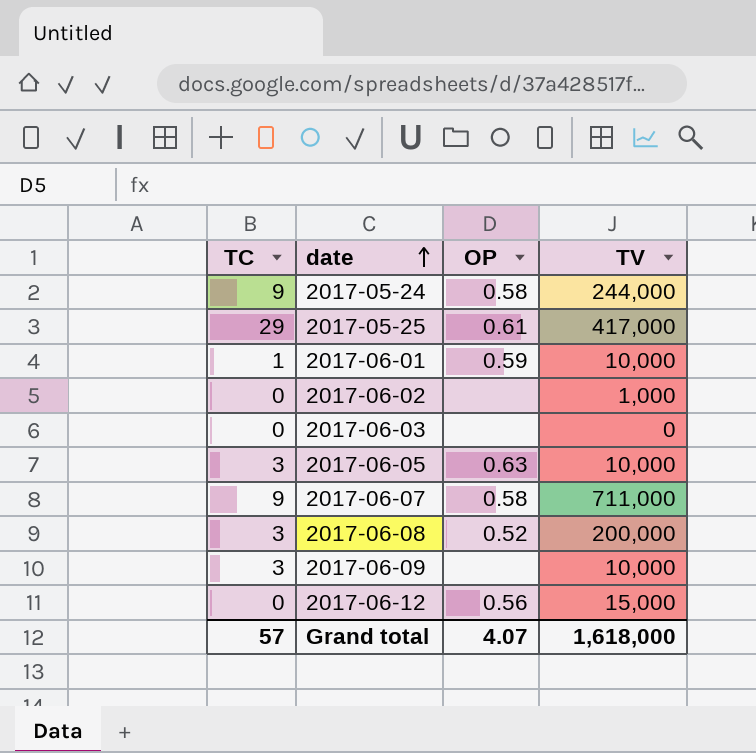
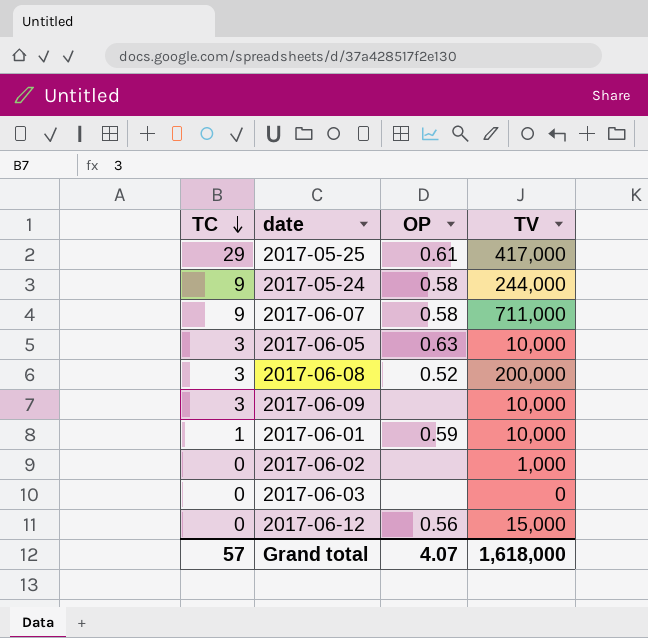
row order: date ascending -> TC descending

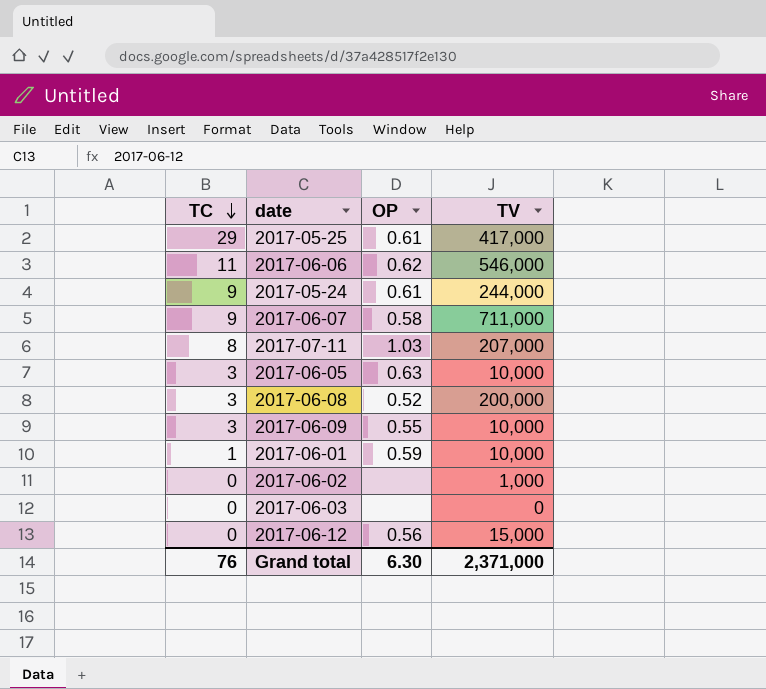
row 2017-06-06: none -> 11 | 0.62 | 546,000
2017-05-24 | OP: 0.58 -> 0.61
row 2017-07-11: none -> 8 | 1.03 | 207,000
2017-06-09 | OP: none -> 0.55
Grand total | TC: 57 -> 76
Grand total | OP: 4.07 -> 6.30
Grand total | TV: 1,618,000 -> 2,371,000

